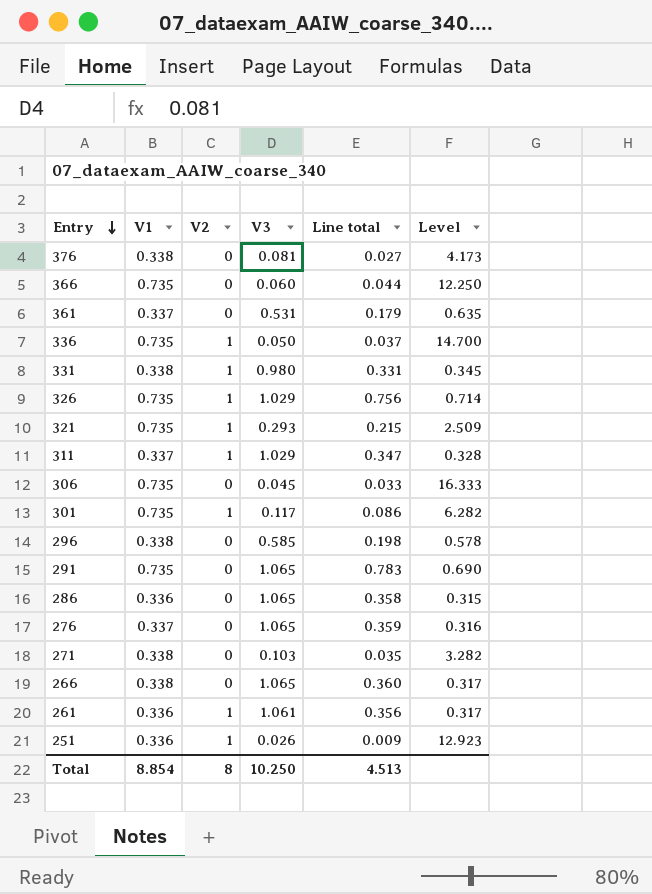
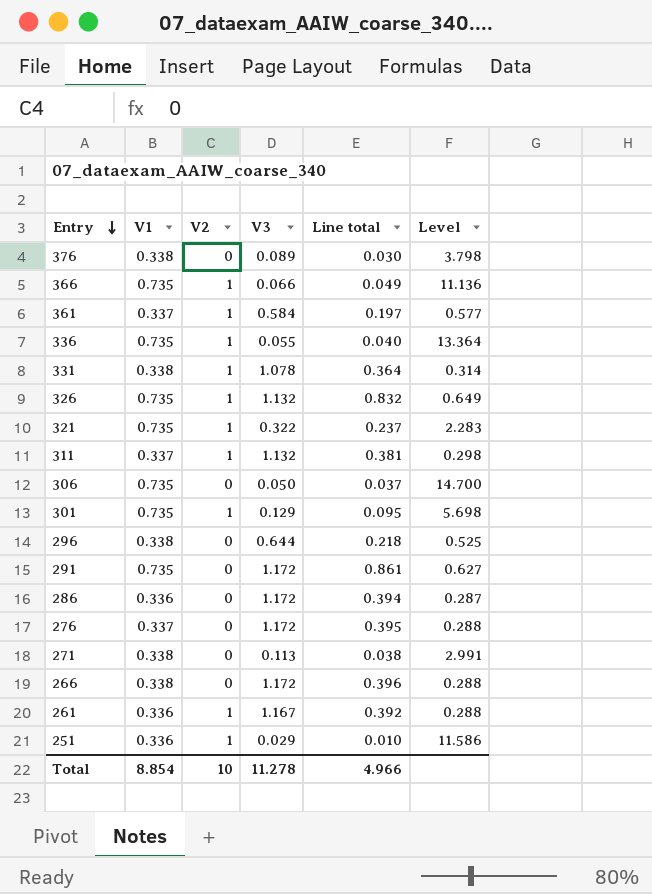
376 | V3: 0.081 -> 0.089
376 | Line total: 0.027 -> 0.030
376 | Level: 4.173 -> 3.798
366 | V2: 0 -> 1
366 | V3: 0.060 -> 0.066
366 | Line total: 0.044 -> 0.049
366 | Level: 12.250 -> 11.136
361 | V2: 0 -> 1
361 | V3: 0.531 -> 0.584
361 | Line total: 0.179 -> 0.197
361 | Level: 0.635 -> 0.577
336 | V3: 0.050 -> 0.055
336 | Line total: 0.037 -> 0.040
336 | Level: 14.700 -> 13.364
331 | V3: 0.980 -> 1.078
331 | Line total: 0.331 -> 0.364
331 | Level: 0.345 -> 0.314
326 | V3: 1.029 -> 1.132
326 | Line total: 0.756 -> 0.832
326 | Level: 0.714 -> 0.649
321 | V3: 0.293 -> 0.322
321 | Line total: 0.215 -> 0.237
321 | Level: 2.509 -> 2.283
311 | V3: 1.029 -> 1.132
311 | Line total: 0.347 -> 0.381
311 | Level: 0.328 -> 0.298
306 | V3: 0.045 -> 0.050
306 | Line total: 0.033 -> 0.037
306 | Level: 16.333 -> 14.700
301 | V3: 0.117 -> 0.129
301 | Line total: 0.086 -> 0.095
301 | Level: 6.282 -> 5.698
296 | V3: 0.585 -> 0.644
296 | Line total: 0.198 -> 0.218
296 | Level: 0.578 -> 0.525
291 | V3: 1.065 -> 1.172
291 | Line total: 0.783 -> 0.861
291 | Level: 0.690 -> 0.627
286 | V3: 1.065 -> 1.172
286 | Line total: 0.358 -> 0.394
286 | Level: 0.315 -> 0.287
276 | V3: 1.065 -> 1.172
276 | Line total: 0.359 -> 0.395
276 | Level: 0.316 -> 0.288
271 | V3: 0.103 -> 0.113
271 | Line total: 0.035 -> 0.038
271 | Level: 3.282 -> 2.991
266 | V3: 1.065 -> 1.172
266 | Line total: 0.360 -> 0.396
266 | Level: 0.317 -> 0.288
261 | V3: 1.061 -> 1.167
261 | Line total: 0.356 -> 0.392
261 | Level: 0.317 -> 0.288
251 | V3: 0.026 -> 0.029
251 | Line total: 0.009 -> 0.010
251 | Level: 12.923 -> 11.586
Total | V2: 8 -> 10
Total | V3: 10.250 -> 11.278
Total | Line total: 4.513 -> 4.966

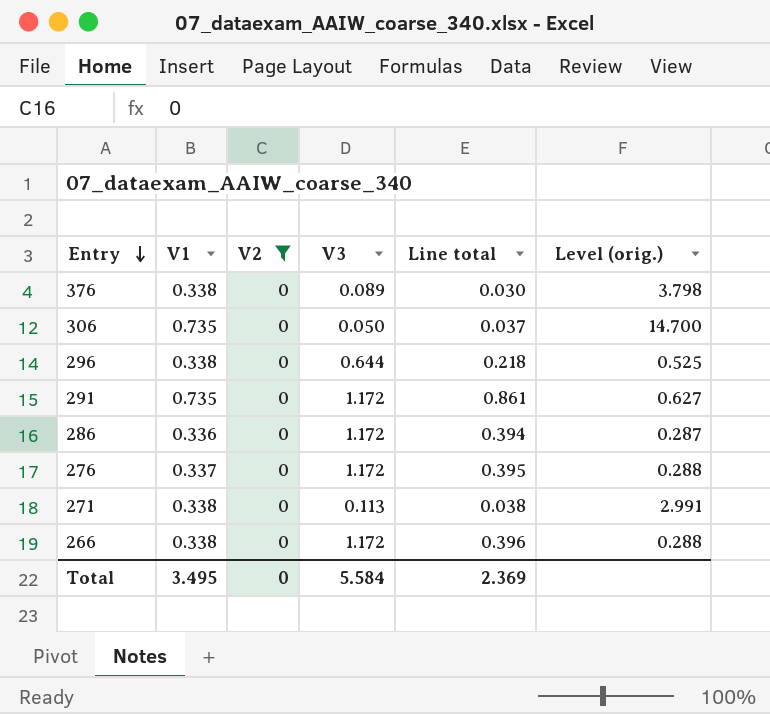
filter: none -> V2 = 0
column name: Level -> Level (orig.)
Total | V1: 8.854 -> 3.495
Total | V2: 10 -> 0
Total | V3: 11.278 -> 5.584
Total | Line total: 4.966 -> 2.369

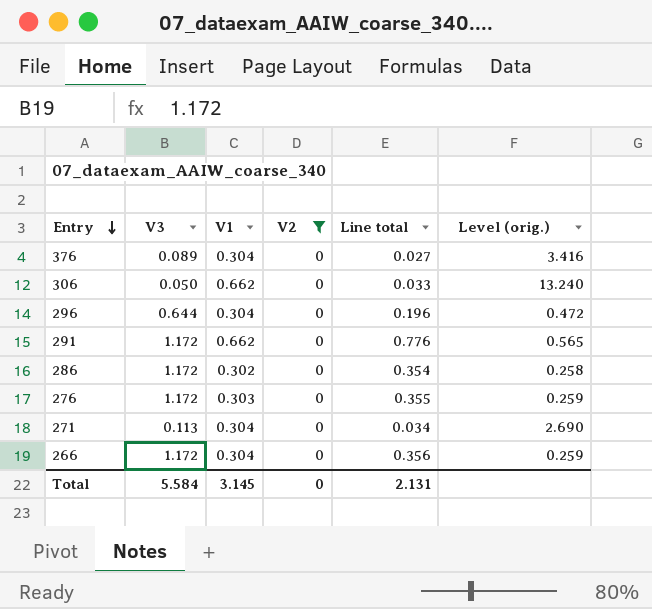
column V3 | position: 4 -> 2
376 | V1: 0.338 -> 0.304
376 | Line total: 0.030 -> 0.027
376 | Level (orig.): 3.798 -> 3.416
306 | V1: 0.735 -> 0.662
306 | Line total: 0.037 -> 0.033
306 | Level (orig.): 14.700 -> 13.240
296 | V1: 0.338 -> 0.304
296 | Line total: 0.218 -> 0.196
296 | Level (orig.): 0.525 -> 0.472
291 | V1: 0.735 -> 0.662
291 | Line total: 0.861 -> 0.776
291 | Level (orig.): 0.627 -> 0.565
286 | V1: 0.336 -> 0.302
286 | Line total: 0.394 -> 0.354
286 | Level (orig.): 0.287 -> 0.258
276 | V1: 0.337 -> 0.303
276 | Line total: 0.395 -> 0.355
276 | Level (orig.): 0.288 -> 0.259
271 | V1: 0.338 -> 0.304
271 | Line total: 0.038 -> 0.034
271 | Level (orig.): 2.991 -> 2.690
266 | V1: 0.338 -> 0.304
266 | Line total: 0.396 -> 0.356
266 | Level (orig.): 0.288 -> 0.259
Total | V1: 3.495 -> 3.145
Total | Line total: 2.369 -> 2.131

